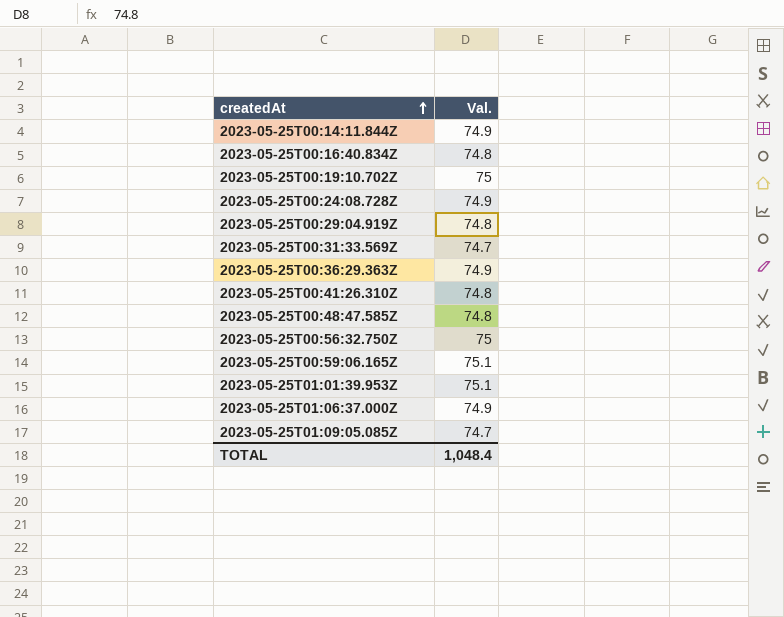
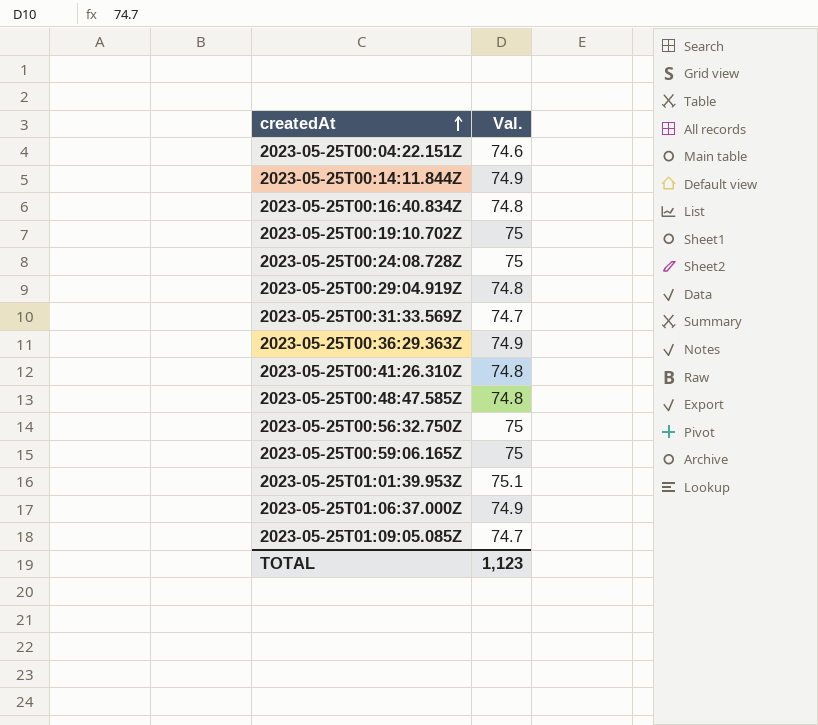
row 2023-05-25T00:04:22.151Z: none -> 74.6
2023-05-25T00:24:08.728Z | Val.: 74.9 -> 75
2023-05-25T00:59:06.165Z | Val.: 75.1 -> 75
TOTAL | Val.: 1,048.4 -> 1,123

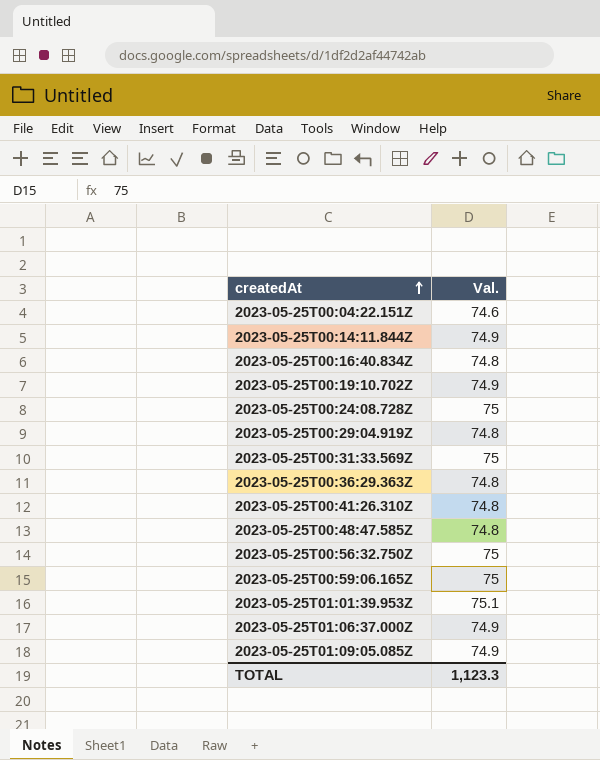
2023-05-25T00:19:10.702Z | Val.: 75 -> 74.9
2023-05-25T00:31:33.569Z | Val.: 74.7 -> 75
2023-05-25T00:36:29.363Z | Val.: 74.9 -> 74.8
2023-05-25T01:09:05.085Z | Val.: 74.7 -> 74.9
TOTAL | Val.: 1,123 -> 1,123.3

